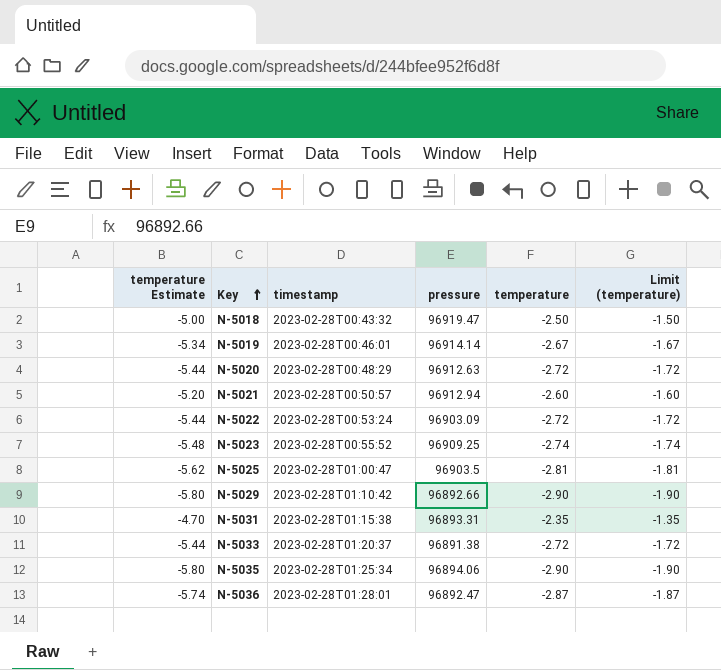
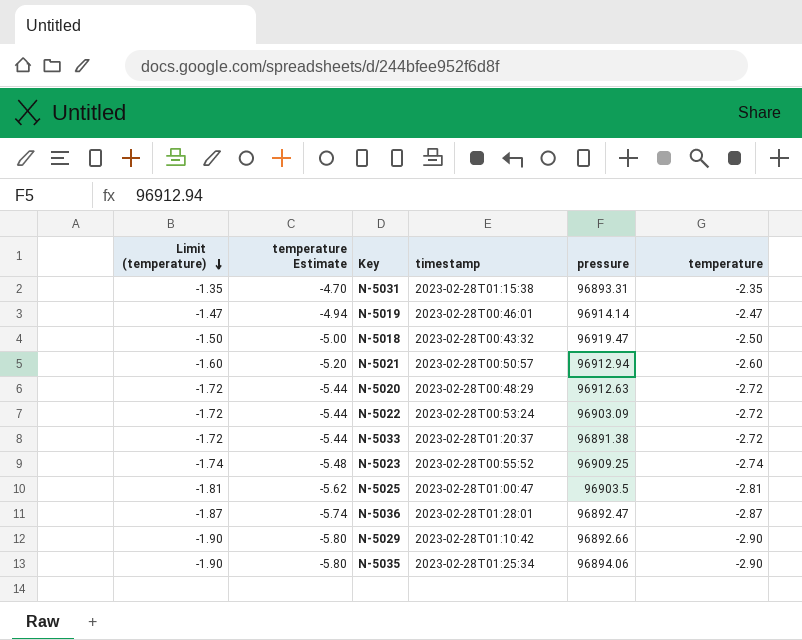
row order: Key ascending -> Limit (temperature) descending
column Limit (temperature) | position: 6 -> 1
N-5019 | Limit (temperature): -1.67 -> -1.47
N-5019 | temperature Estimate: -5.34 -> -4.94
N-5019 | temperature: -2.67 -> -2.47

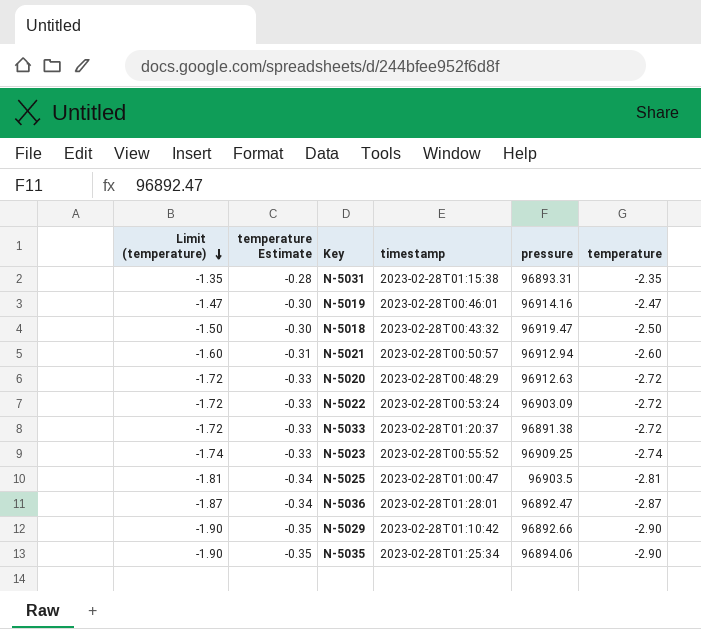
column temperature Estimate | formula: [temperature] * 2 -> [temperature] * 0.12
N-5019 | pressure: 96914.14 -> 96914.16

